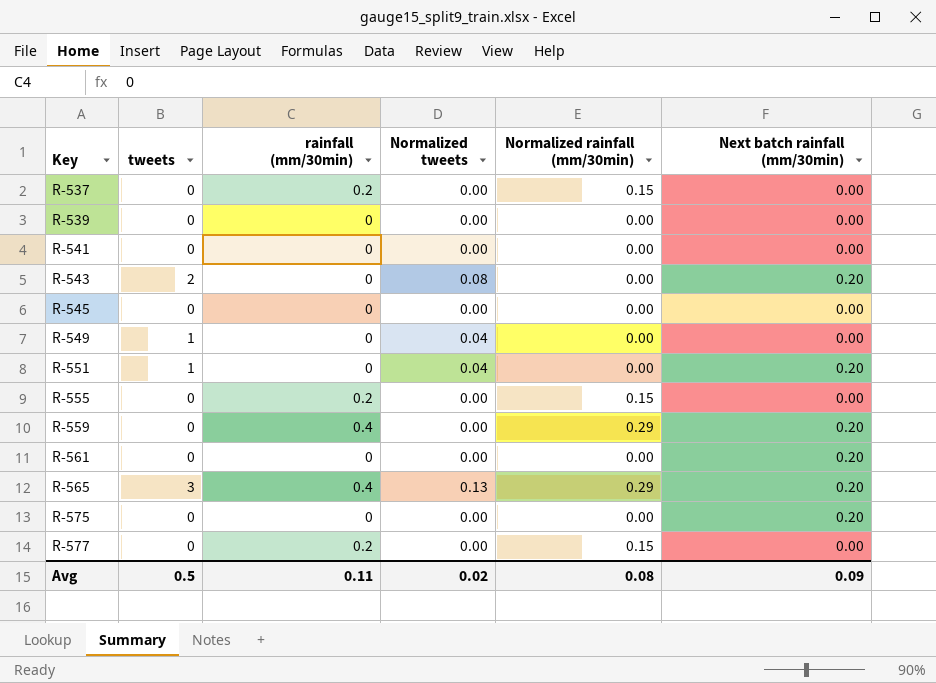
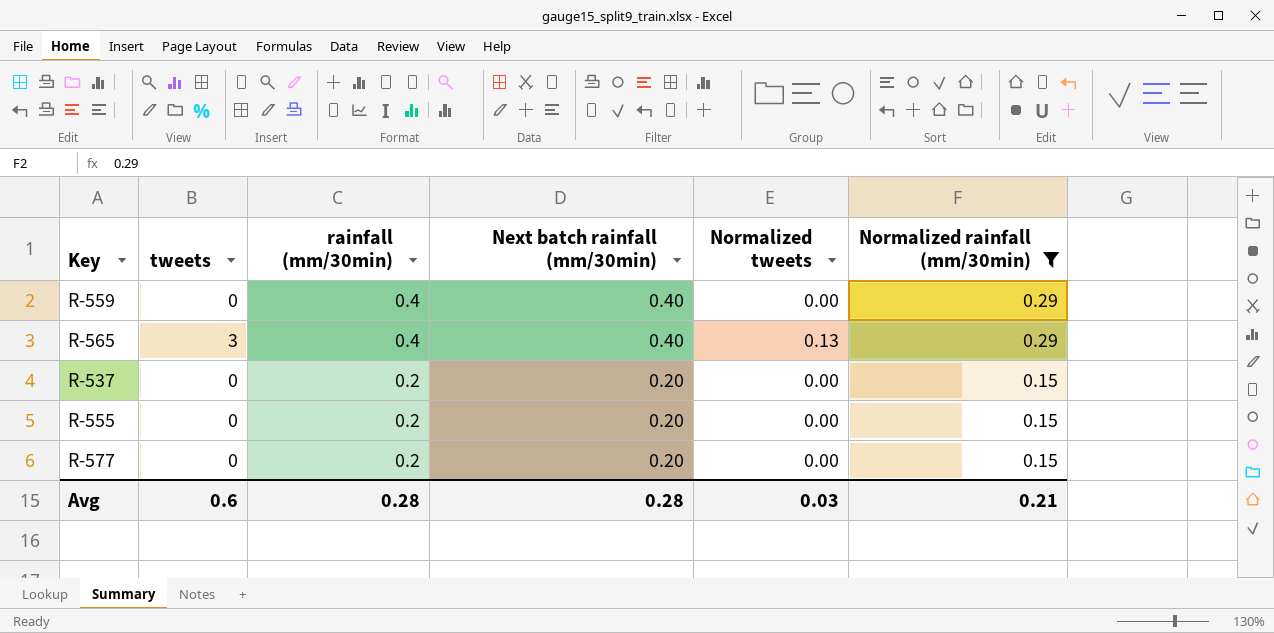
filter: none -> Normalized rainfall (mm/30min) != 0.00
row order: Key ascending -> rainfall (mm/30min) descending
column Next batch rainfall (mm/30min) | position: 6 -> 4
R-559 | Next batch rainfall (mm/30min): 0.20 -> 0.40
R-565 | Next batch rainfall (mm/30min): 0.20 -> 0.40
R-537 | Next batch rainfall (mm/30min): 0.00 -> 0.20
R-555 | Next batch rainfall (mm/30min): 0.00 -> 0.20
R-577 | Next batch rainfall (mm/30min): 0.00 -> 0.20
Avg | tweets: 0.5 -> 0.6
Avg | rainfall (mm/30min): 0.11 -> 0.28
Avg | Next batch rainfall (mm/30min): 0.09 -> 0.28
Avg | Normalized tweets: 0.02 -> 0.03
Avg | Normalized rainfall (mm/30min): 0.08 -> 0.21

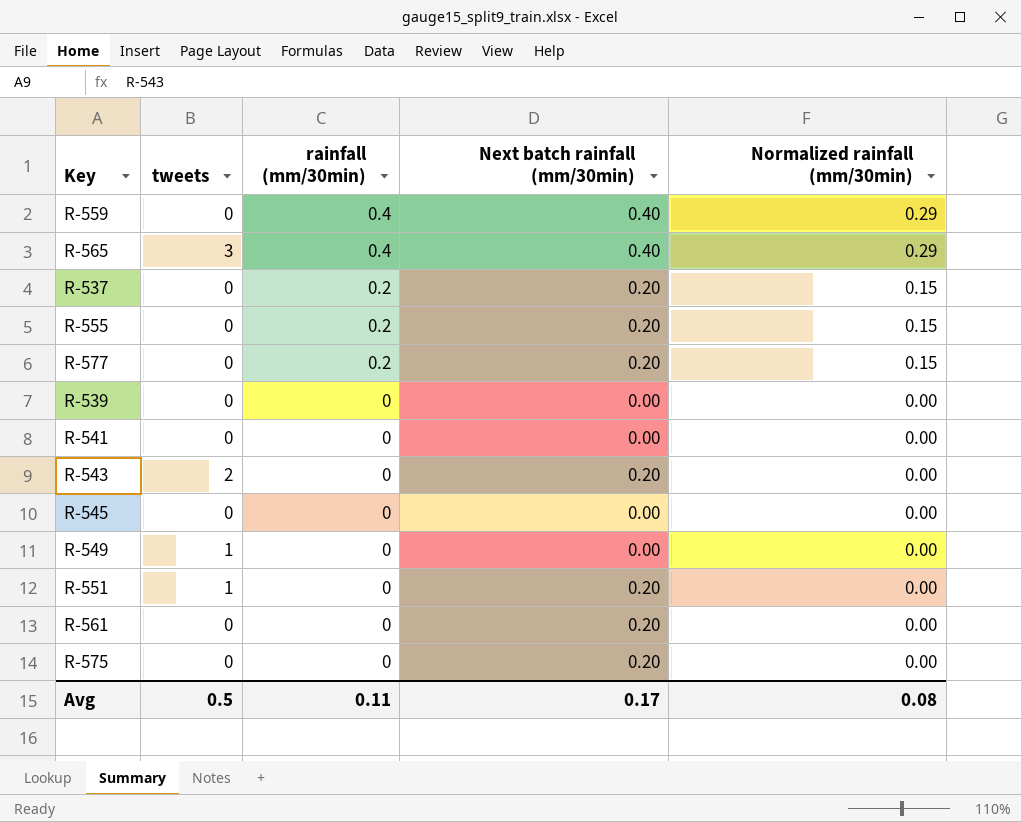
filter: Normalized rainfall (mm/30min) != 0.00 -> none
column Normalized tweets | position: 5 -> none
Avg | tweets: 0.6 -> 0.5
Avg | rainfall (mm/30min): 0.28 -> 0.11
Avg | Next batch rainfall (mm/30min): 0.28 -> 0.17
Avg | Normalized rainfall (mm/30min): 0.21 -> 0.08

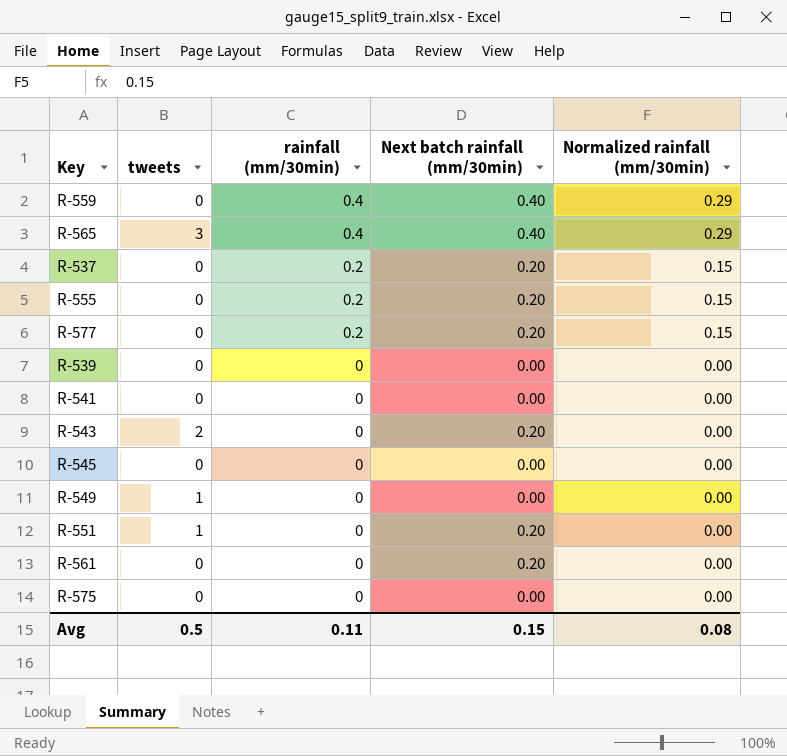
R-575 | Next batch rainfall (mm/30min): 0.20 -> 0.00
Avg | Next batch rainfall (mm/30min): 0.17 -> 0.15

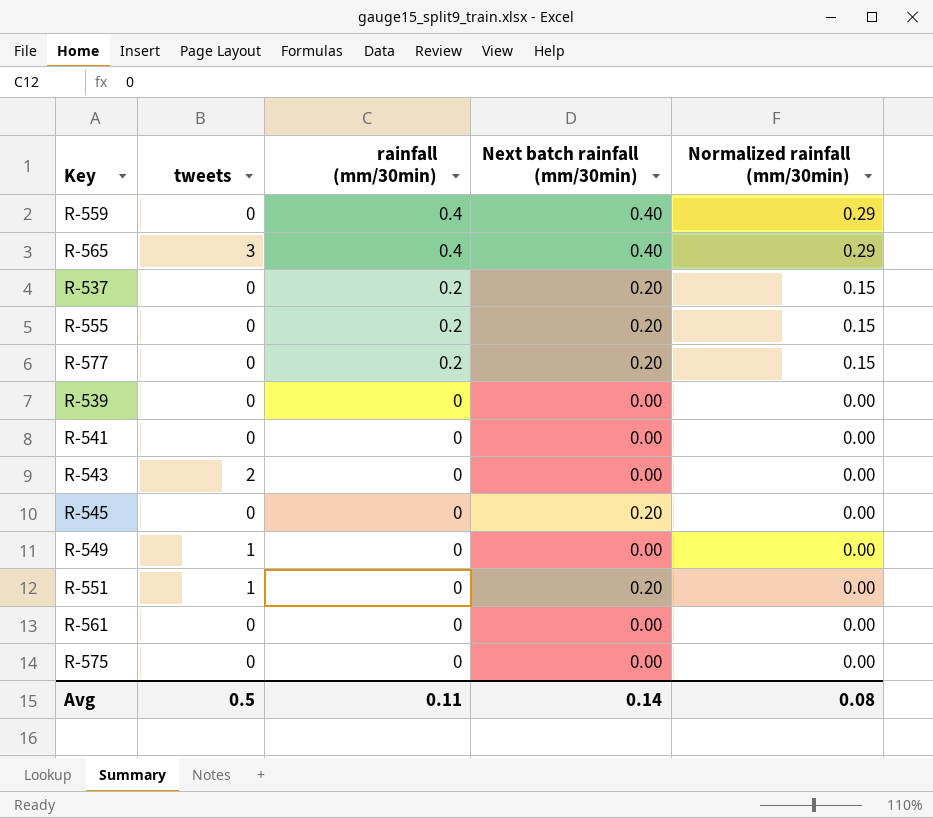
R-543 | Next batch rainfall (mm/30min): 0.20 -> 0.00
R-545 | Next batch rainfall (mm/30min): 0.00 -> 0.20
R-561 | Next batch rainfall (mm/30min): 0.20 -> 0.00
Avg | Next batch rainfall (mm/30min): 0.15 -> 0.14

